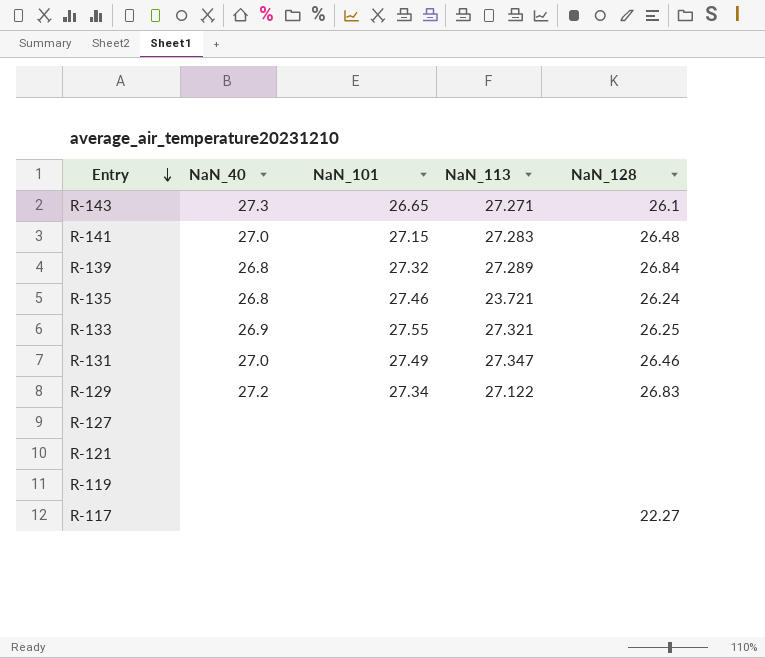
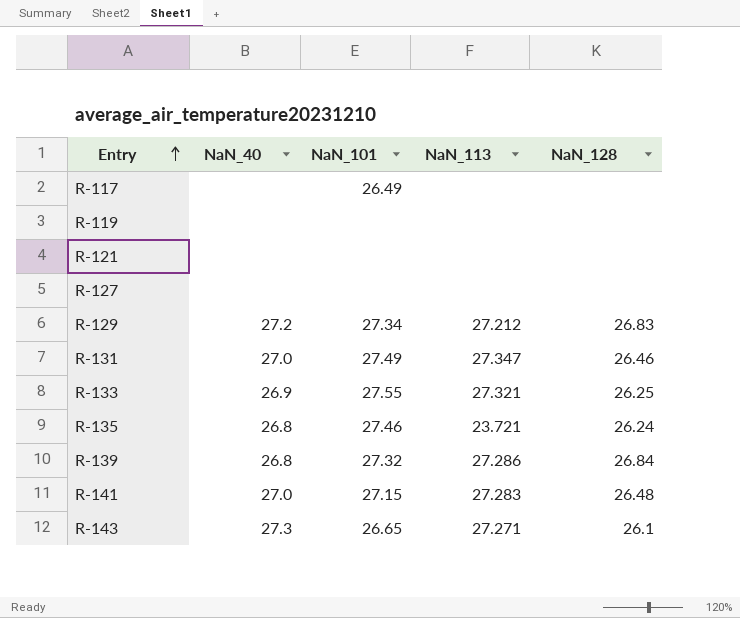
row order: Entry descending -> Entry ascending
R-117 | NaN_101: none -> 26.49
R-117 | NaN_128: 22.27 -> none
R-129 | NaN_113: 27.122 -> 27.212
R-139 | NaN_113: 27.289 -> 27.286

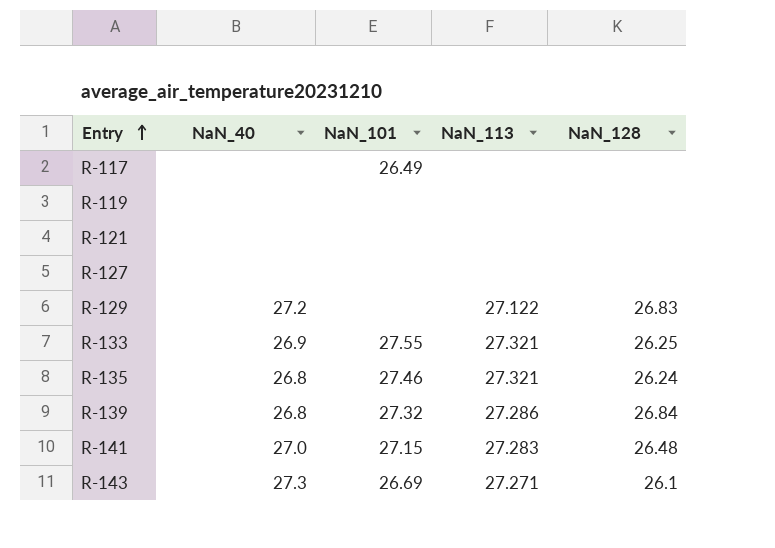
row R-131: 27.0 | 27.49 | 27.347 | 26.46 -> none
R-129 | NaN_101: 27.34 -> none
R-129 | NaN_113: 27.212 -> 27.122
R-135 | NaN_113: 23.721 -> 27.321
R-143 | NaN_101: 26.65 -> 26.69

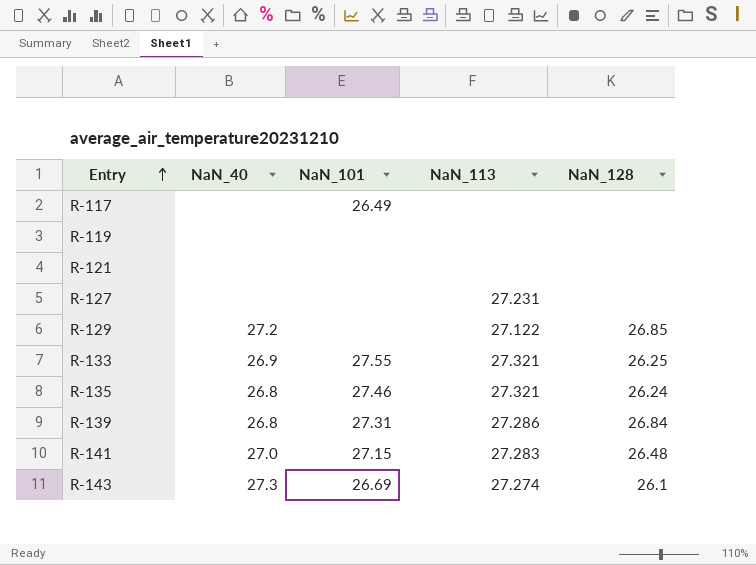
R-127 | NaN_113: none -> 27.231
R-129 | NaN_128: 26.83 -> 26.85
R-139 | NaN_101: 27.32 -> 27.31
R-143 | NaN_113: 27.271 -> 27.274

